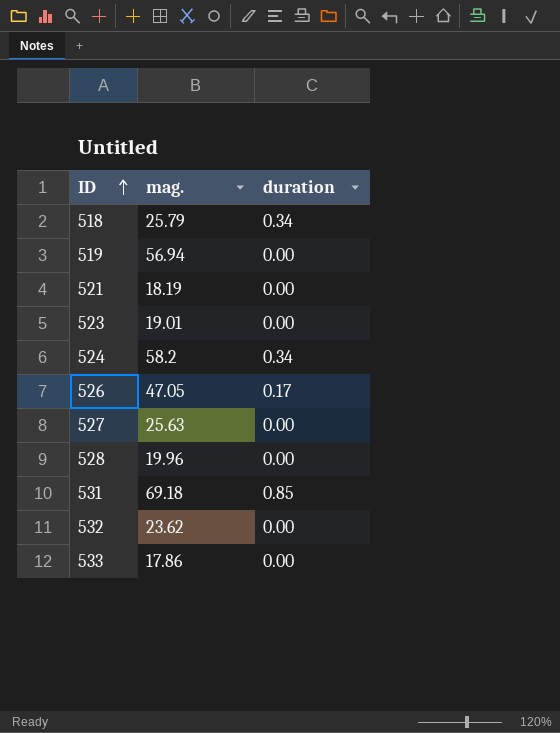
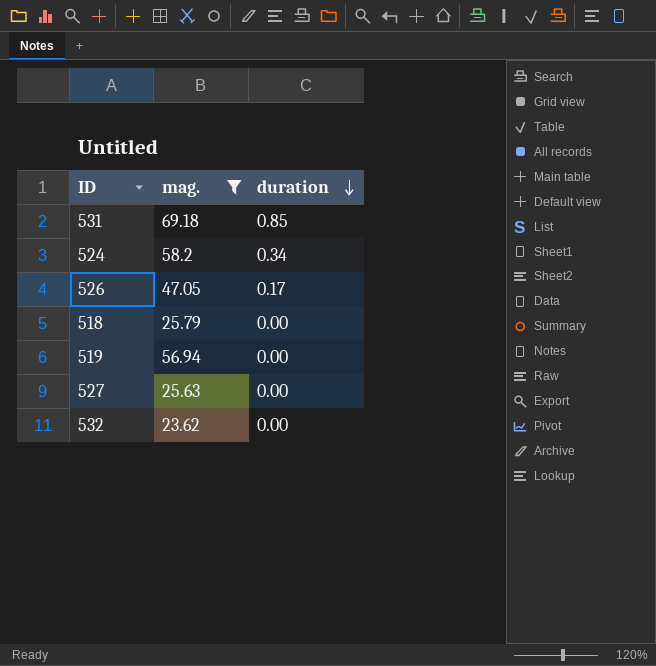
filter: none -> mag. >= 23.62
row order: ID ascending -> duration descending
518 | duration: 0.34 -> 0.00

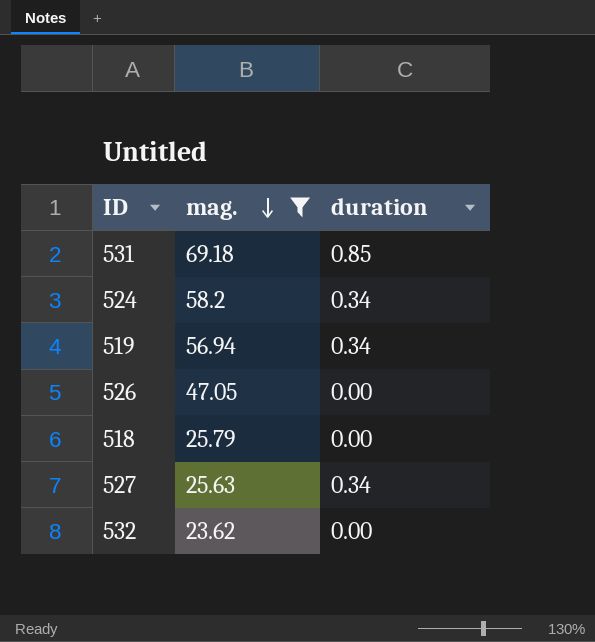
row order: duration descending -> mag. descending
519 | duration: 0.00 -> 0.34
526 | duration: 0.17 -> 0.00
527 | duration: 0.00 -> 0.34

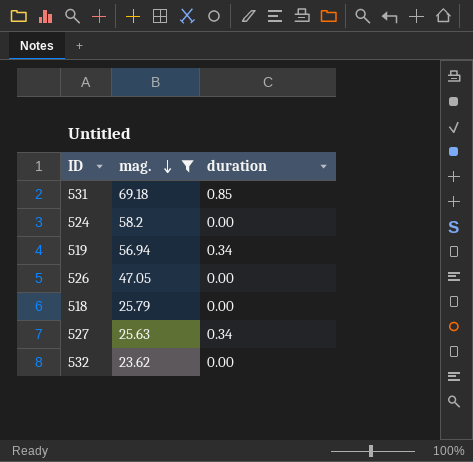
524 | duration: 0.34 -> 0.00

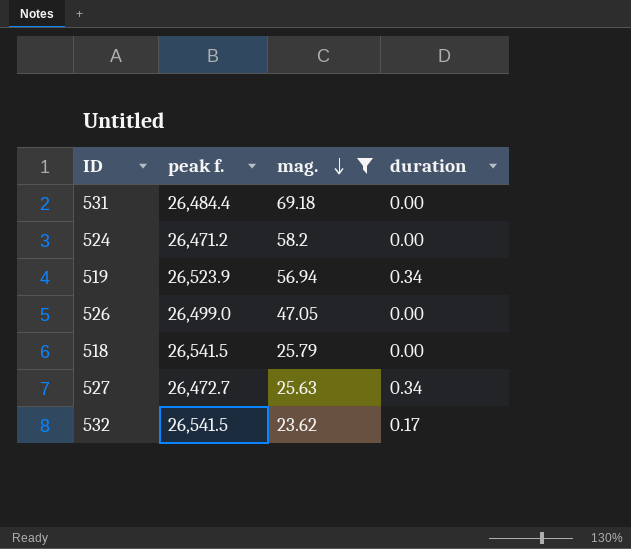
column peak f. | position: none -> 2
531 | duration: 0.85 -> 0.00
532 | duration: 0.00 -> 0.17

